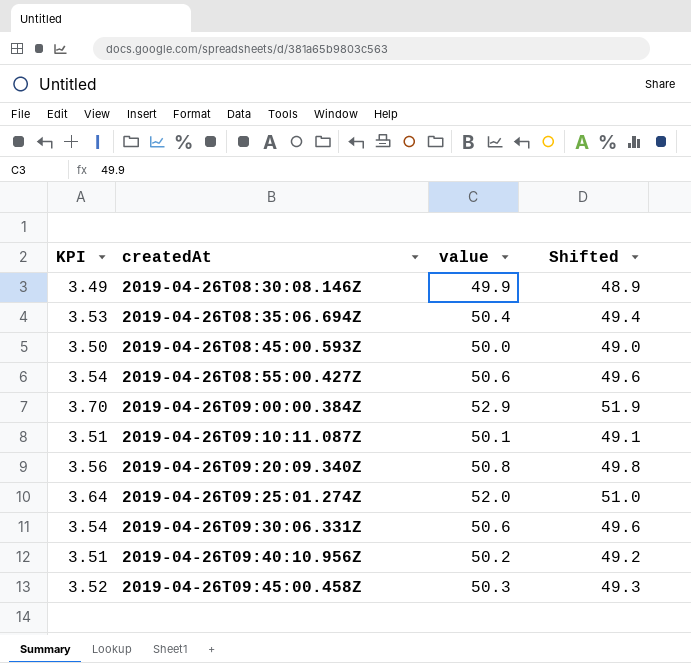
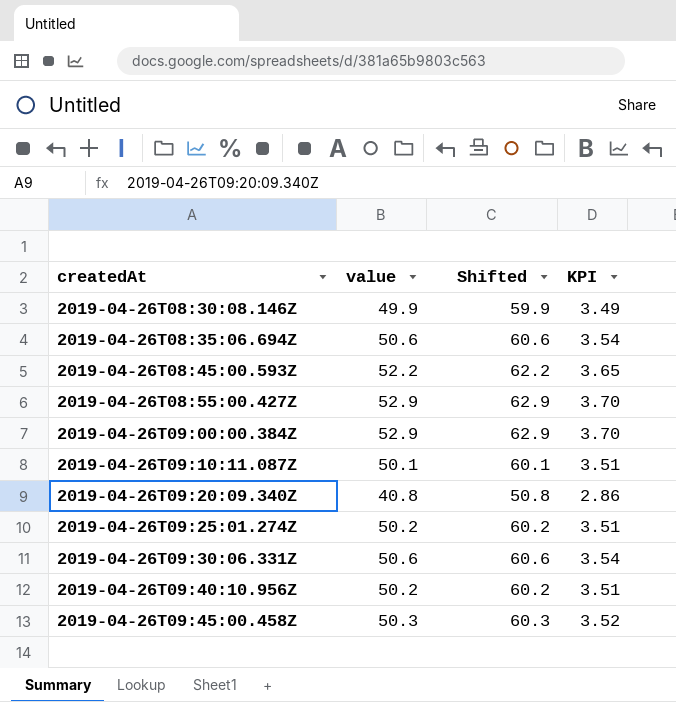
column Shifted | formula: [value] - 1 -> [value] + 10
column KPI | position: 1 -> 4
2019-04-26T08:35:06.694Z | value: 50.4 -> 50.6
2019-04-26T08:35:06.694Z | KPI: 3.53 -> 3.54
2019-04-26T08:45:00.593Z | value: 50.0 -> 52.2
2019-04-26T08:45:00.593Z | KPI: 3.50 -> 3.65
2019-04-26T08:55:00.427Z | value: 50.6 -> 52.9
2019-04-26T08:55:00.427Z | KPI: 3.54 -> 3.70
2019-04-26T09:20:09.340Z | value: 50.8 -> 40.8
2019-04-26T09:20:09.340Z | KPI: 3.56 -> 2.86
2019-04-26T09:25:01.274Z | value: 52.0 -> 50.2
2019-04-26T09:25:01.274Z | KPI: 3.64 -> 3.51

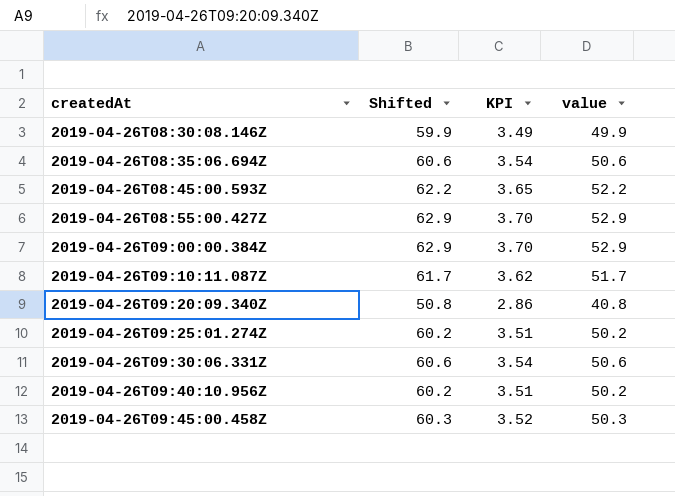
column value | position: 2 -> 4
2019-04-26T09:10:11.087Z | Shifted: 60.1 -> 61.7
2019-04-26T09:10:11.087Z | KPI: 3.51 -> 3.62
2019-04-26T09:10:11.087Z | value: 50.1 -> 51.7

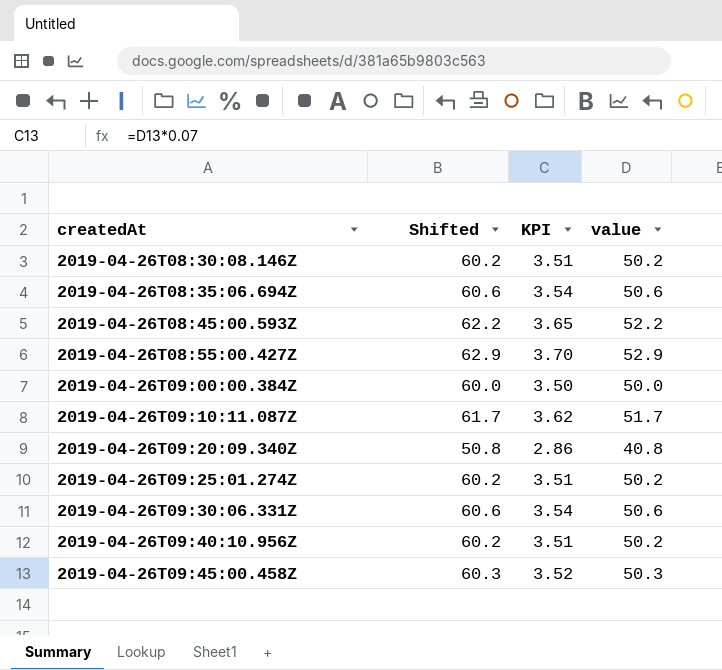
2019-04-26T08:30:08.146Z | Shifted: 59.9 -> 60.2
2019-04-26T08:30:08.146Z | KPI: 3.49 -> 3.51
2019-04-26T08:30:08.146Z | value: 49.9 -> 50.2
2019-04-26T09:00:00.384Z | Shifted: 62.9 -> 60.0
2019-04-26T09:00:00.384Z | KPI: 3.70 -> 3.50
2019-04-26T09:00:00.384Z | value: 52.9 -> 50.0

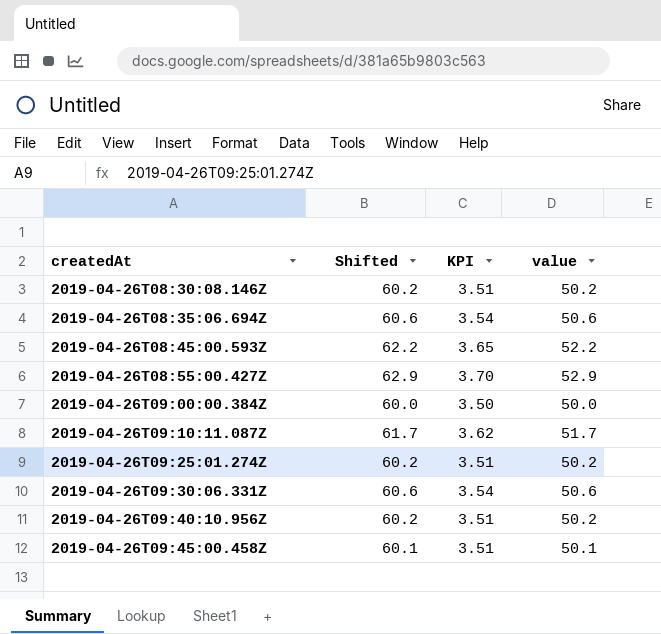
row 2019-04-26T09:20:09.340Z: 50.8 | 2.86 | 40.8 -> none
2019-04-26T09:45:00.458Z | Shifted: 60.3 -> 60.1
2019-04-26T09:45:00.458Z | KPI: 3.52 -> 3.51
2019-04-26T09:45:00.458Z | value: 50.3 -> 50.1

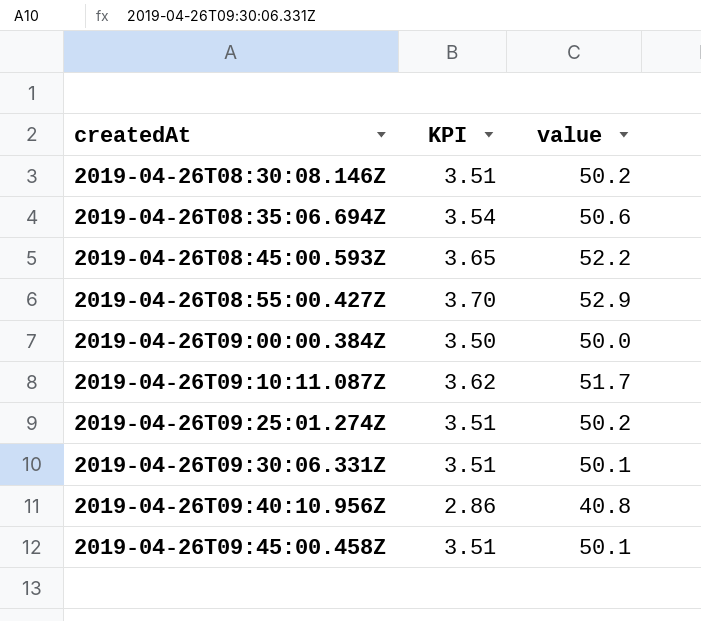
column Shifted | formula: [value] + 10 -> none
2019-04-26T09:30:06.331Z | KPI: 3.54 -> 3.51
2019-04-26T09:30:06.331Z | value: 50.6 -> 50.1
2019-04-26T09:40:10.956Z | KPI: 3.51 -> 2.86
2019-04-26T09:40:10.956Z | value: 50.2 -> 40.8

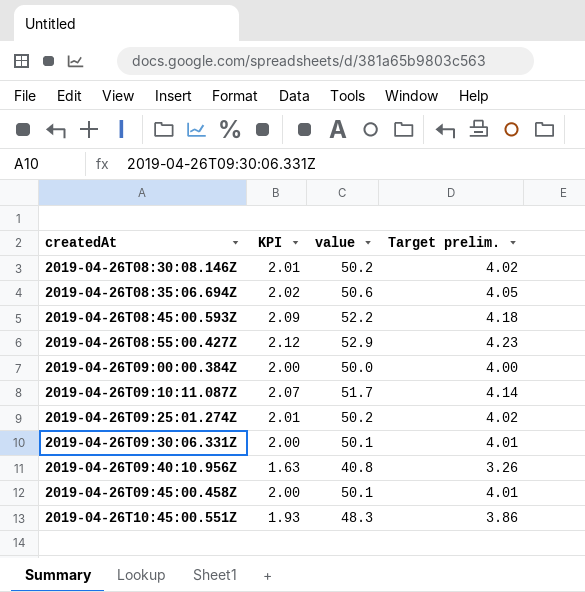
column KPI | formula: [value] * 0.07 -> [value] * 0.04
column Target prelim. | formula: none -> [value] * 0.08
row 2019-04-26T10:45:00.551Z: none -> 1.93 | 48.3 | 3.86

